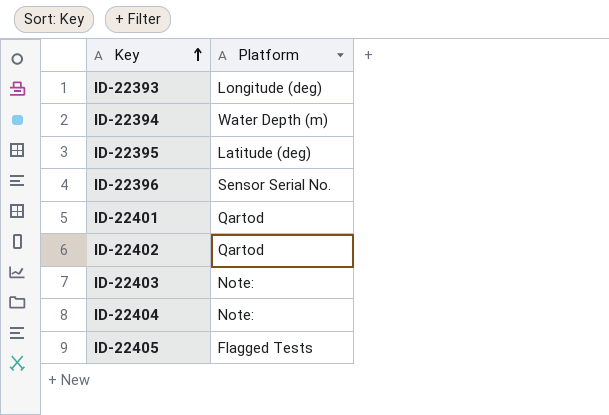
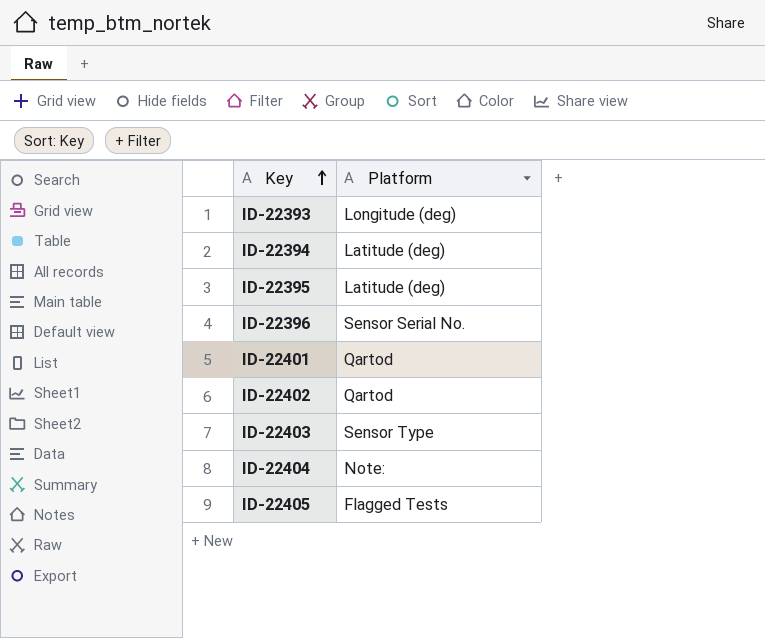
ID-22394 | Platform: Water Depth (m) -> Latitude (deg)
ID-22403 | Platform: Note: -> Sensor Type

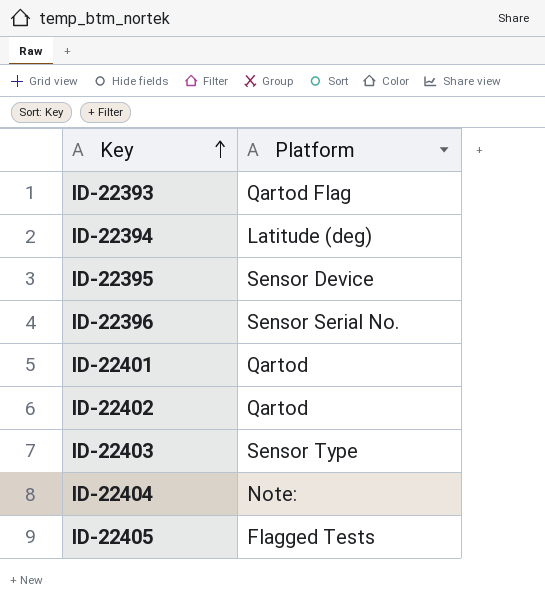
ID-22393 | Platform: Longitude (deg) -> Qartod Flag
ID-22395 | Platform: Latitude (deg) -> Sensor Device

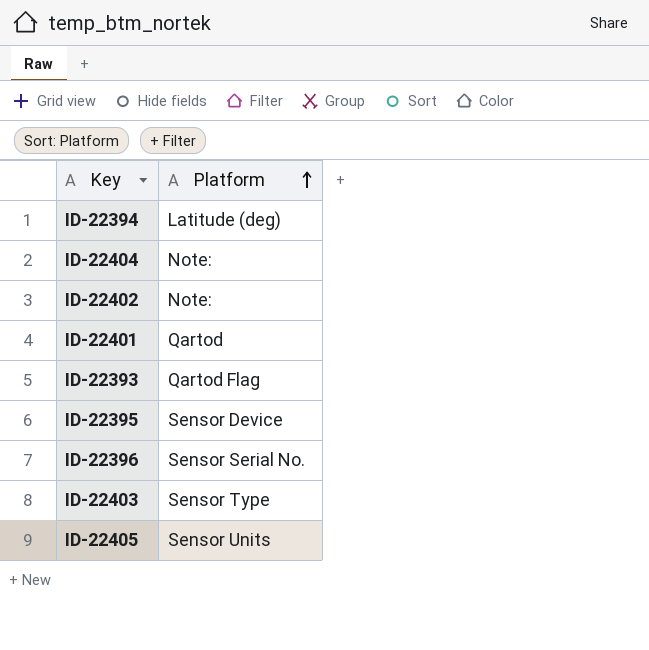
row order: Key ascending -> Platform ascending
ID-22402 | Platform: Qartod -> Note:
ID-22405 | Platform: Flagged Tests -> Sensor Units

